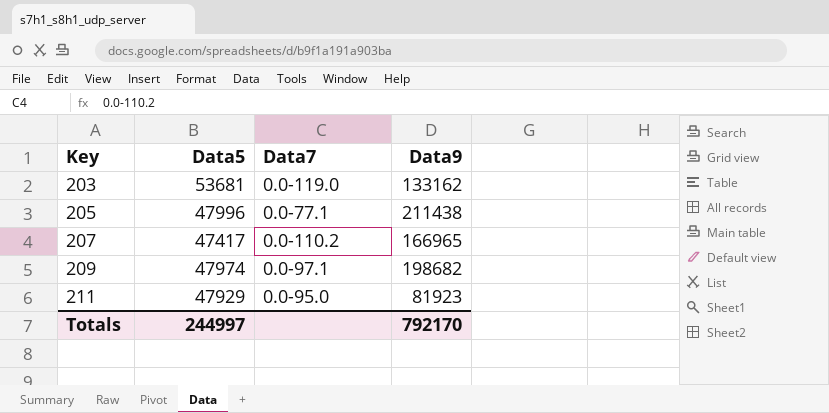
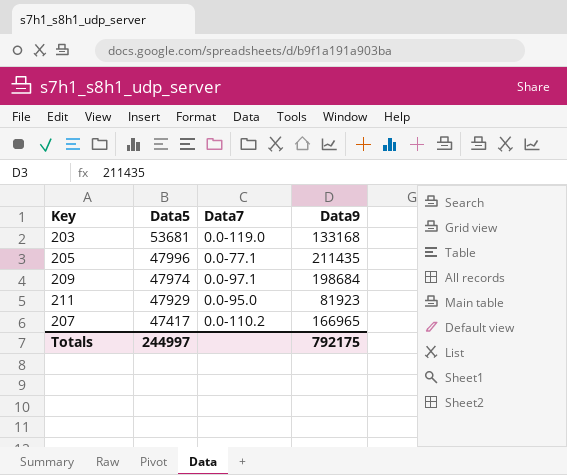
row order: Key ascending -> Data5 descending
203 | Data9: 133162 -> 133168
205 | Data9: 211438 -> 211435
209 | Data9: 198682 -> 198684
Totals | Data9: 792170 -> 792175

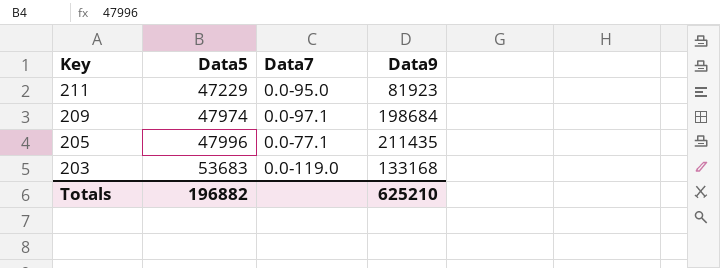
row order: Data5 descending -> Key descending
row 207: 47417 | 0.0-110.2 | 166965 -> none
211 | Data5: 47929 -> 47229
203 | Data5: 53681 -> 53683
Totals | Data5: 244997 -> 196882
Totals | Data9: 792175 -> 625210

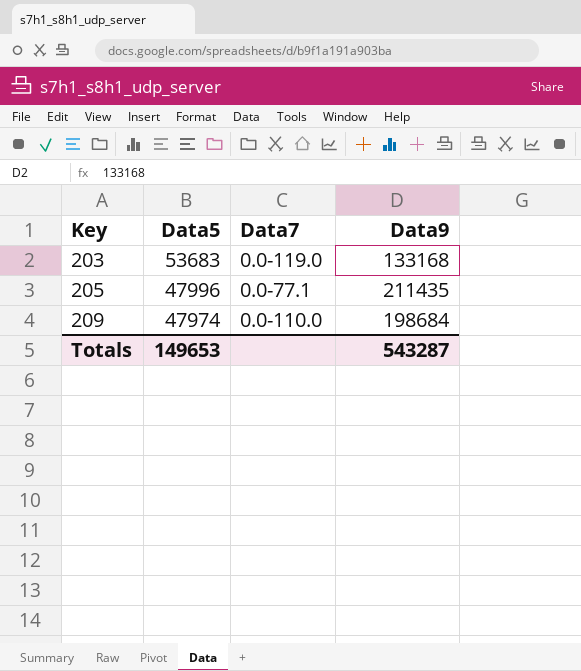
row order: Key descending -> Key ascending
row 211: 47229 | 0.0-95.0 | 81923 -> none
209 | Data7: 0.0-97.1 -> 0.0-110.0
Totals | Data5: 196882 -> 149653
Totals | Data9: 625210 -> 543287

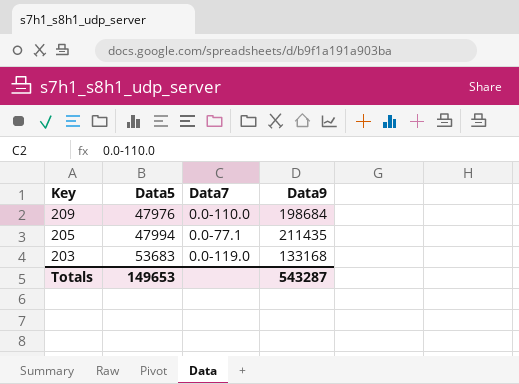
row order: Key ascending -> Key descending
209 | Data5: 47974 -> 47976
205 | Data5: 47996 -> 47994

